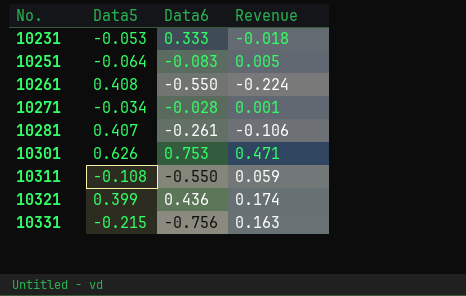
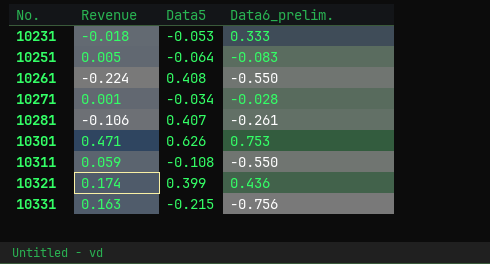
column Revenue | position: 4 -> 2
column name: Data6 -> Data6_prelim.

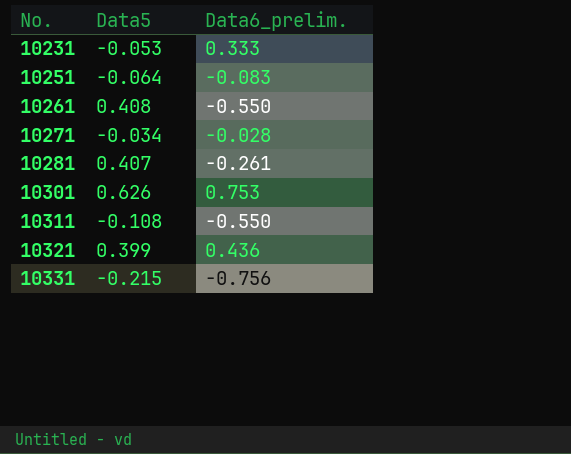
column Revenue | formula: [Data5] * [Data6_prelim.] -> none

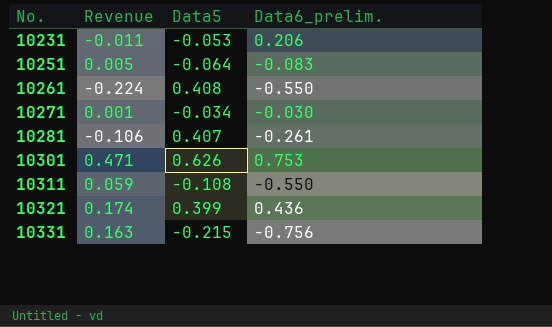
column Revenue | formula: none -> [Data5] * [Data6_prelim.]
10231 | Data6_prelim.: 0.333 -> 0.206
10271 | Data6_prelim.: -0.028 -> -0.030

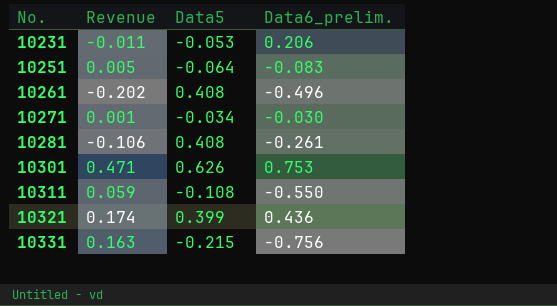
10261 | Revenue: -0.224 -> -0.202
10261 | Data6_prelim.: -0.550 -> -0.496
10281 | Data5: 0.407 -> 0.408

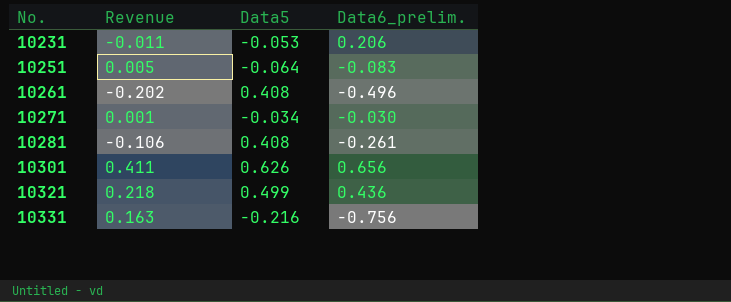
row 10311: 0.059 | -0.108 | -0.550 -> none
10301 | Revenue: 0.471 -> 0.411
10301 | Data6_prelim.: 0.753 -> 0.656
10321 | Revenue: 0.174 -> 0.218
10321 | Data5: 0.399 -> 0.499
10331 | Data5: -0.215 -> -0.216

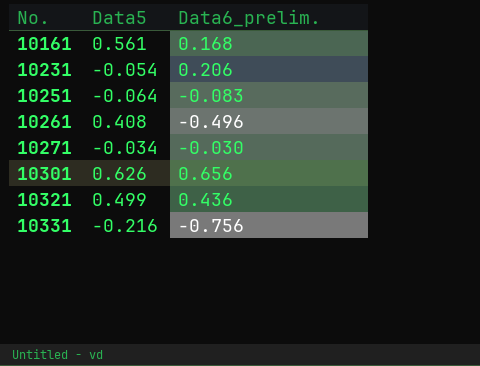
column Revenue | formula: [Data5] * [Data6_prelim.] -> none
row 10281: -0.106 | 0.408 | -0.261 -> none
row 10161: none -> 0.561 | 0.168
10231 | Data5: -0.053 -> -0.054

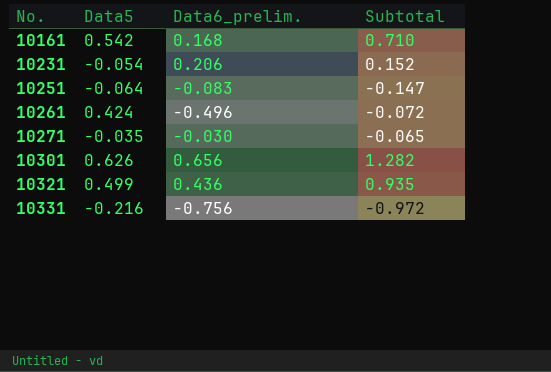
column Subtotal | formula: none -> [Data5] + [Data6_prelim.]
10161 | Data5: 0.561 -> 0.542
10261 | Data5: 0.408 -> 0.424
10271 | Data5: -0.034 -> -0.035

